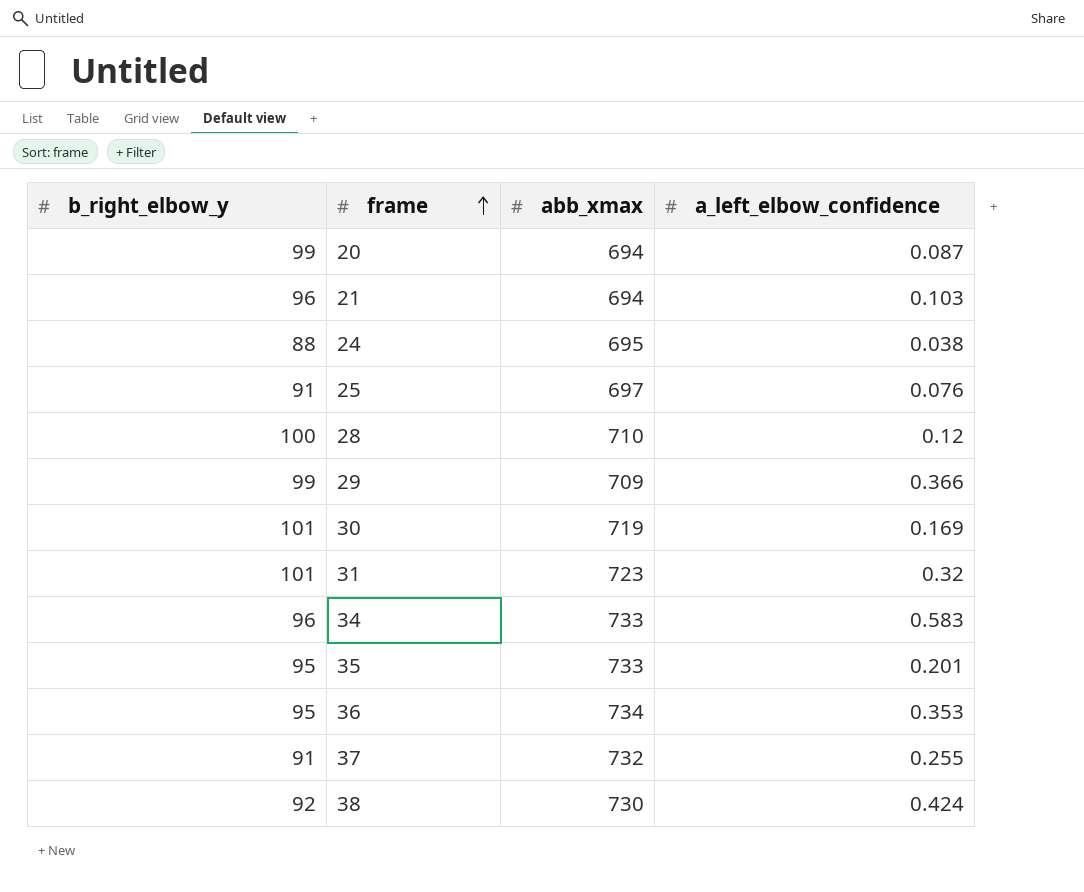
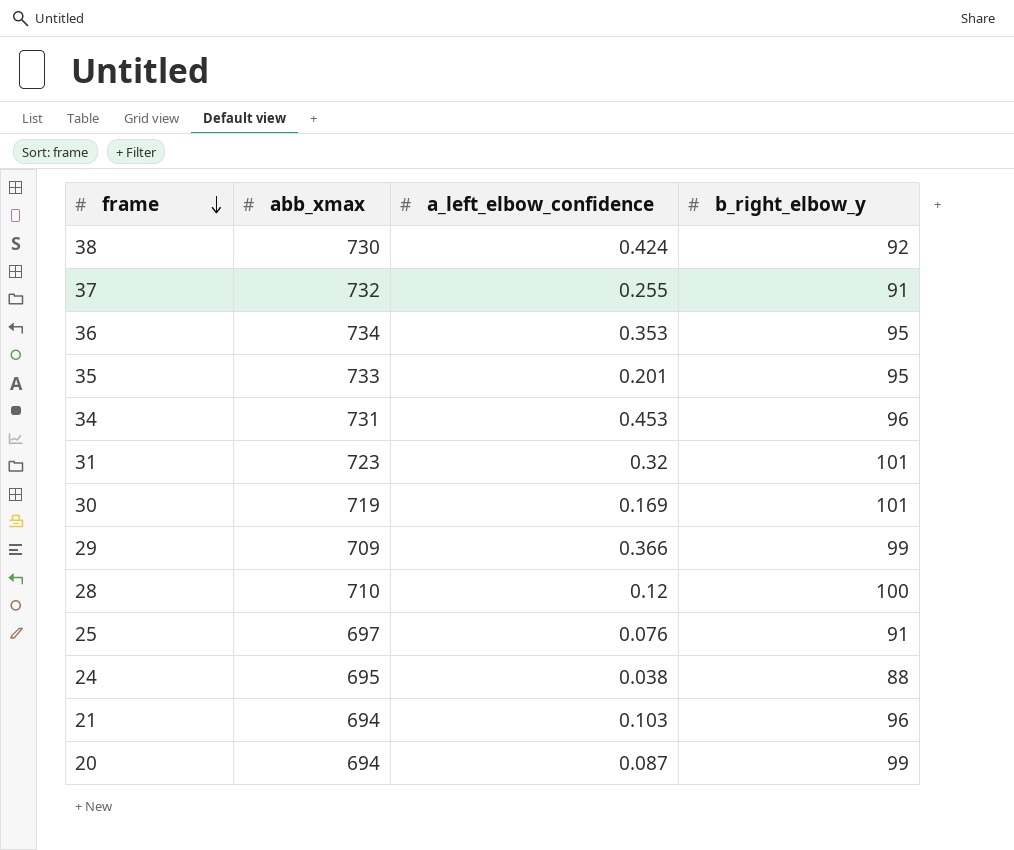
row order: frame ascending -> frame descending
column b_right_elbow_y | position: 1 -> 4
34 | abb_xmax: 733 -> 731
34 | a_left_elbow_confidence: 0.583 -> 0.453

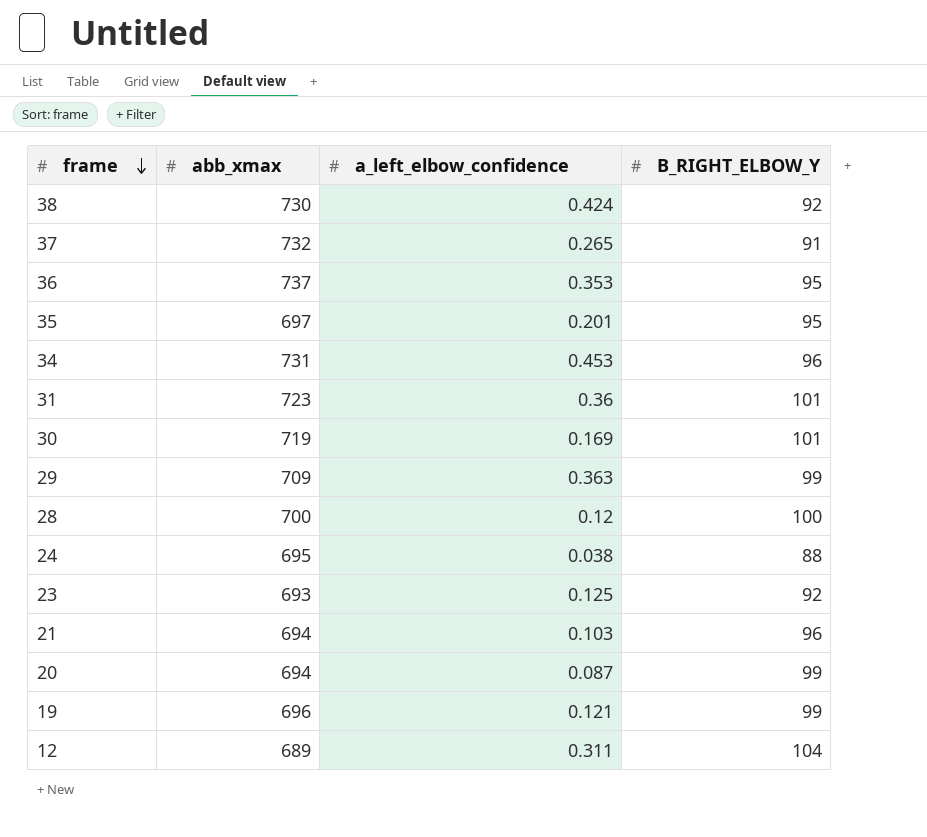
column name: b_right_elbow_y -> B_RIGHT_ELBOW_Y
row 25: 697 | 0.076 | 91 -> none
37 | a_left_elbow_confidence: 0.255 -> 0.265
36 | abb_xmax: 734 -> 737
35 | abb_xmax: 733 -> 697
31 | a_left_elbow_confidence: 0.32 -> 0.36
29 | a_left_elbow_confidence: 0.366 -> 0.363
28 | abb_xmax: 710 -> 700
row 23: none -> 693 | 0.125 | 92
row 19: none -> 696 | 0.121 | 99
row 12: none -> 689 | 0.311 | 104

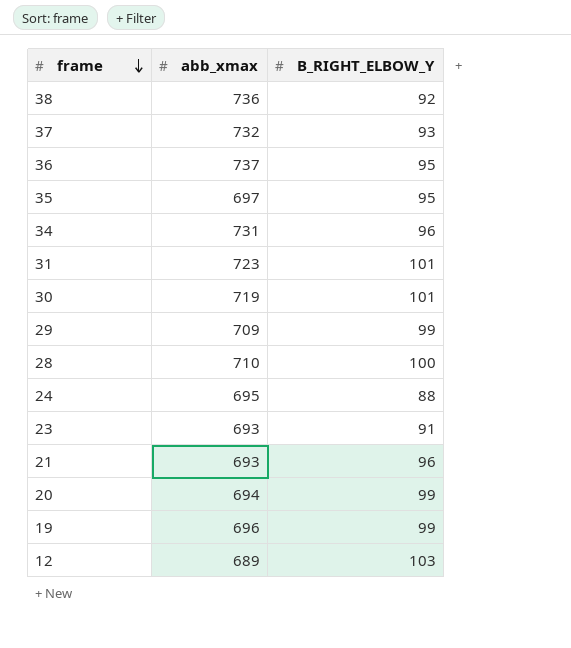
column a_left_elbow_confidence | position: 3 -> none
38 | abb_xmax: 730 -> 736
37 | B_RIGHT_ELBOW_Y: 91 -> 93
28 | abb_xmax: 700 -> 710
23 | B_RIGHT_ELBOW_Y: 92 -> 91
21 | abb_xmax: 694 -> 693
12 | B_RIGHT_ELBOW_Y: 104 -> 103

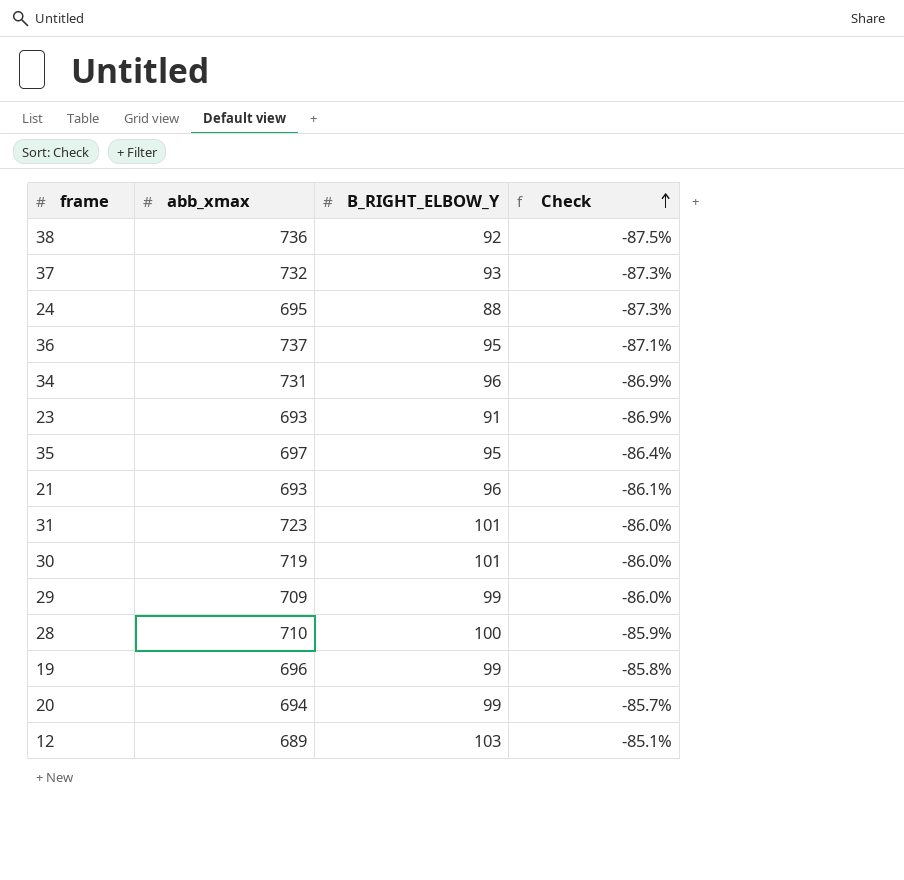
row order: frame descending -> Check ascending
column Check | formula: none -> ([B_RIGHT_ELBOW_Y] - [abb_xmax]) / [abb_xmax]

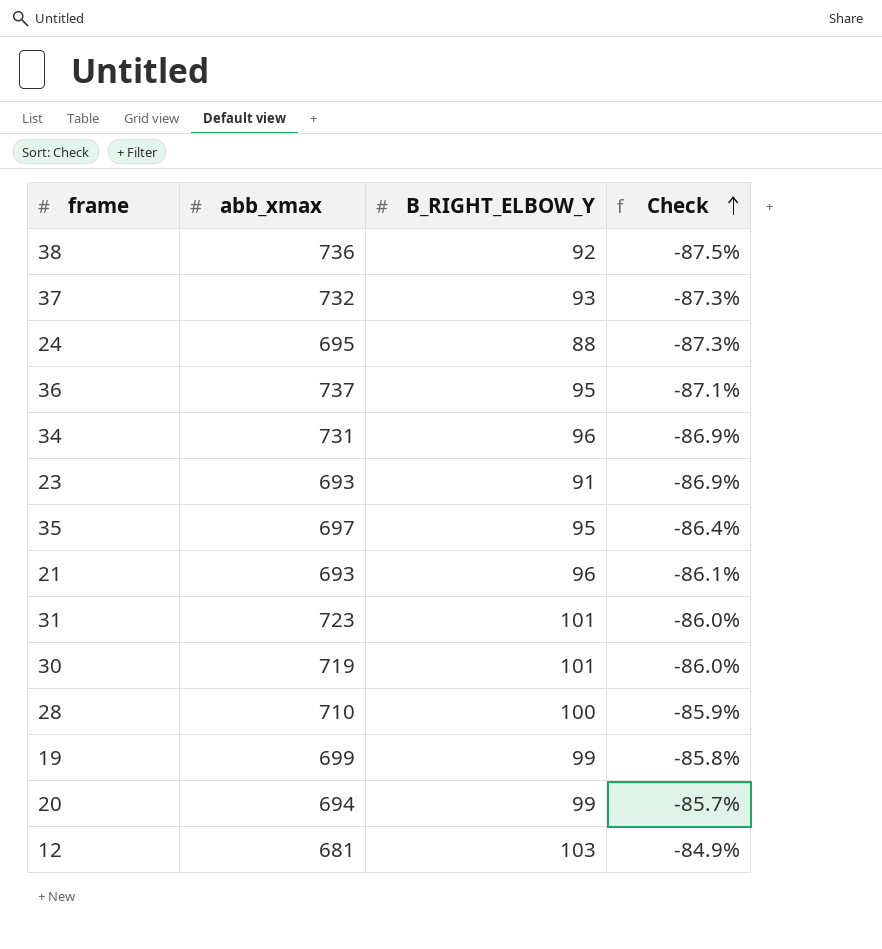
row 29: 709 | 99 | -86.0% -> none
19 | abb_xmax: 696 -> 699
12 | abb_xmax: 689 -> 681
12 | Check: -85.1% -> -84.9%

